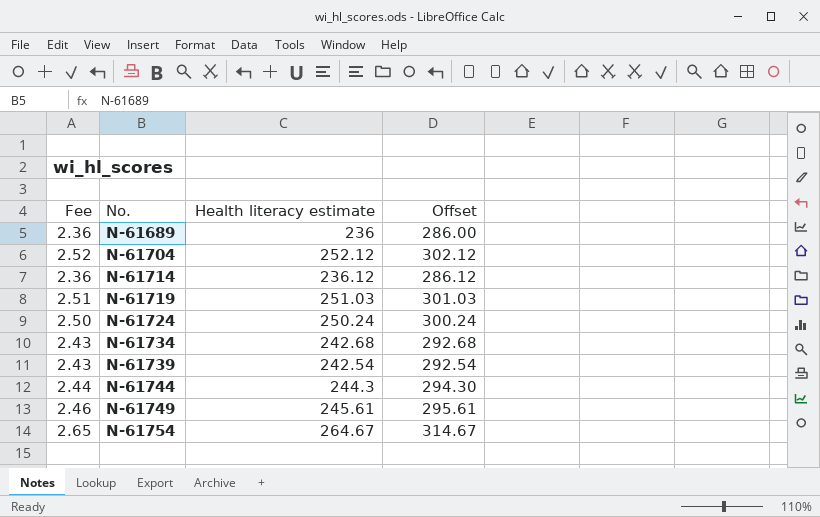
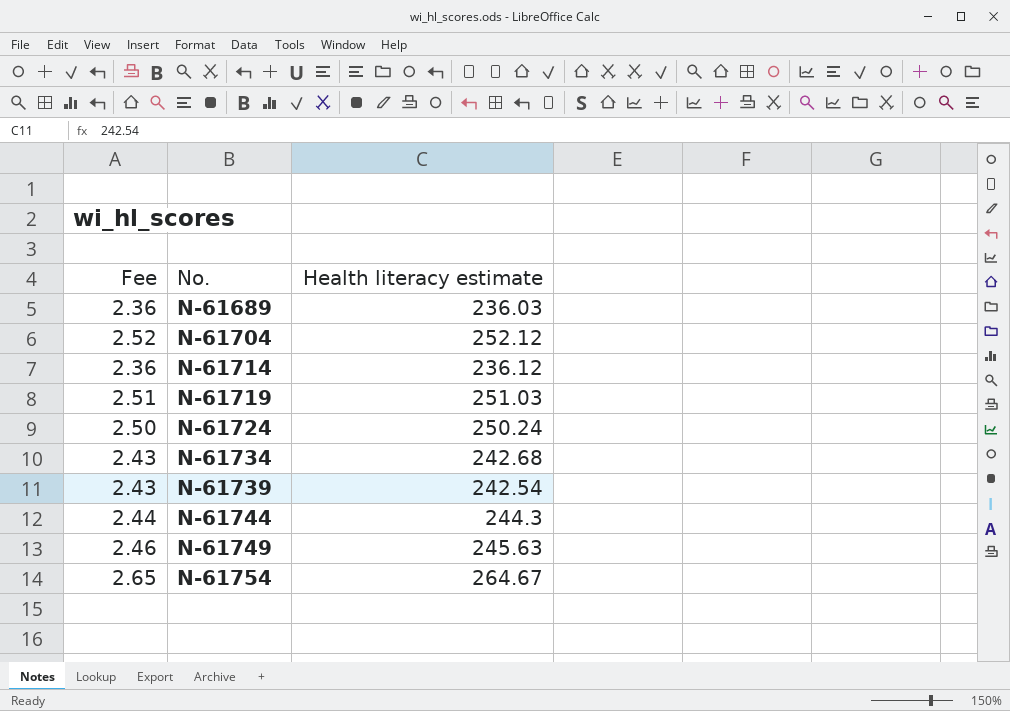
column Offset | formula: [Health literacy estimate] + 50 -> none
N-61689 | Health literacy estimate: 236 -> 236.03
N-61749 | Health literacy estimate: 245.61 -> 245.63

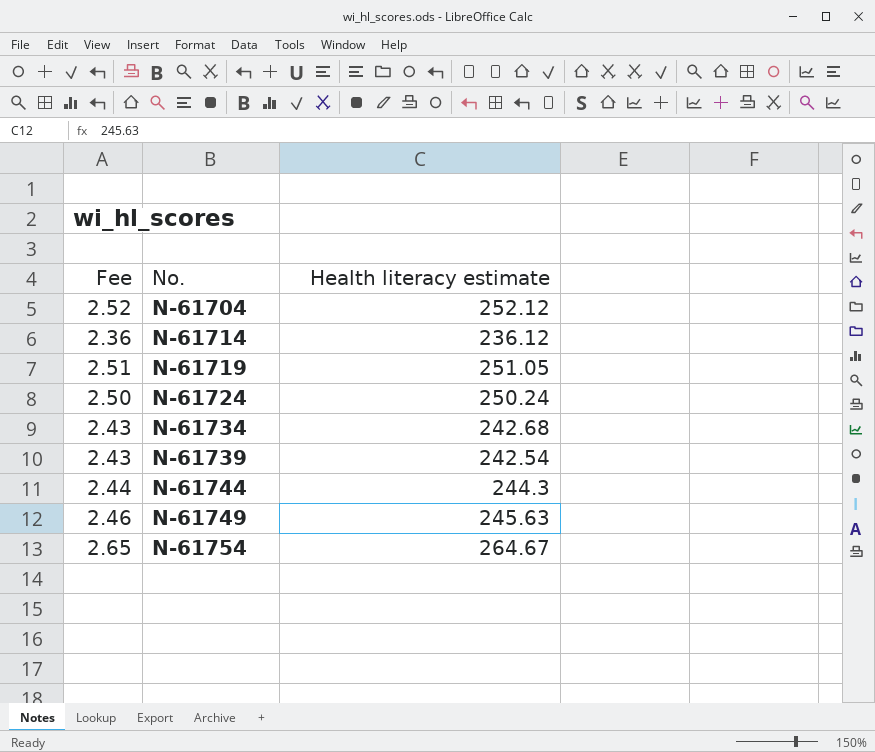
row N-61689: 2.36 | 236.03 -> none
N-61719 | Health literacy estimate: 251.03 -> 251.05

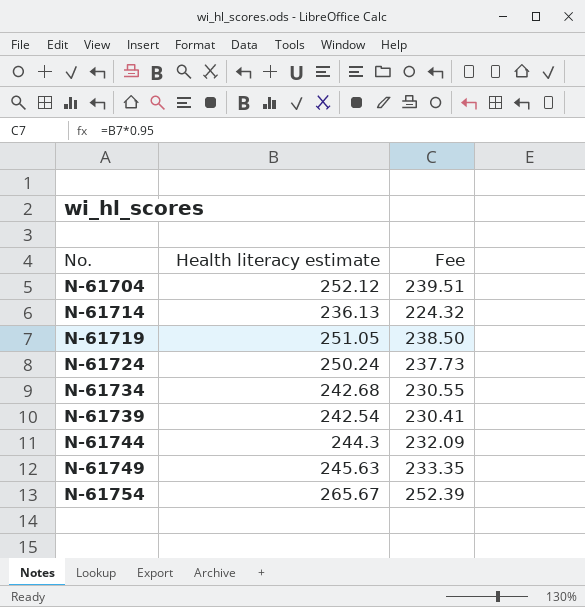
column Fee | formula: [Health literacy estimate] * 0.01 -> [Health literacy estimate] * 0.95
column Fee | position: 1 -> 3
N-61714 | Health literacy estimate: 236.12 -> 236.13
N-61754 | Health literacy estimate: 264.67 -> 265.67

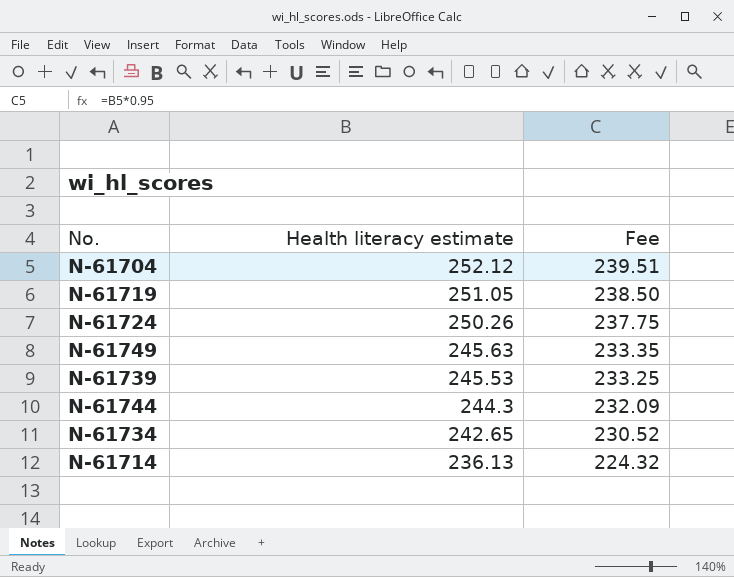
row order: No. ascending -> Health literacy estimate descending
row N-61754: 265.67 | 252.39 -> none
N-61724 | Health literacy estimate: 250.24 -> 250.26
N-61724 | Fee: 237.73 -> 237.75
N-61739 | Health literacy estimate: 242.54 -> 245.53
N-61739 | Fee: 230.41 -> 233.25
N-61734 | Health literacy estimate: 242.68 -> 242.65
N-61734 | Fee: 230.55 -> 230.52

